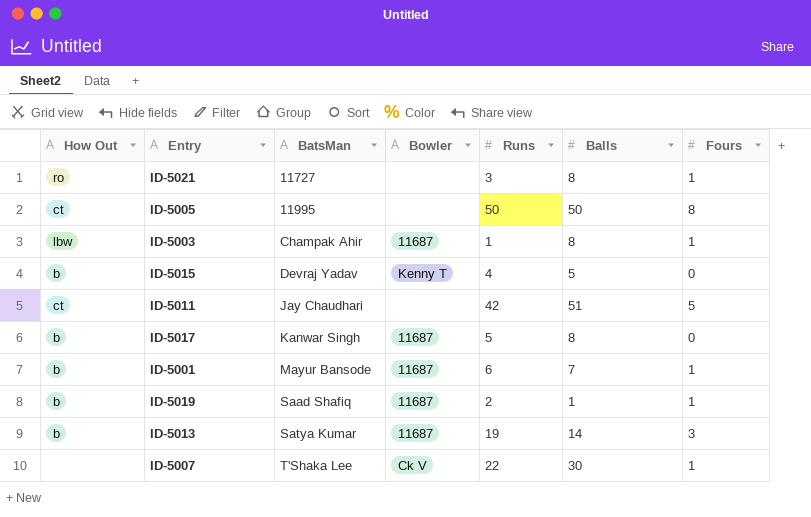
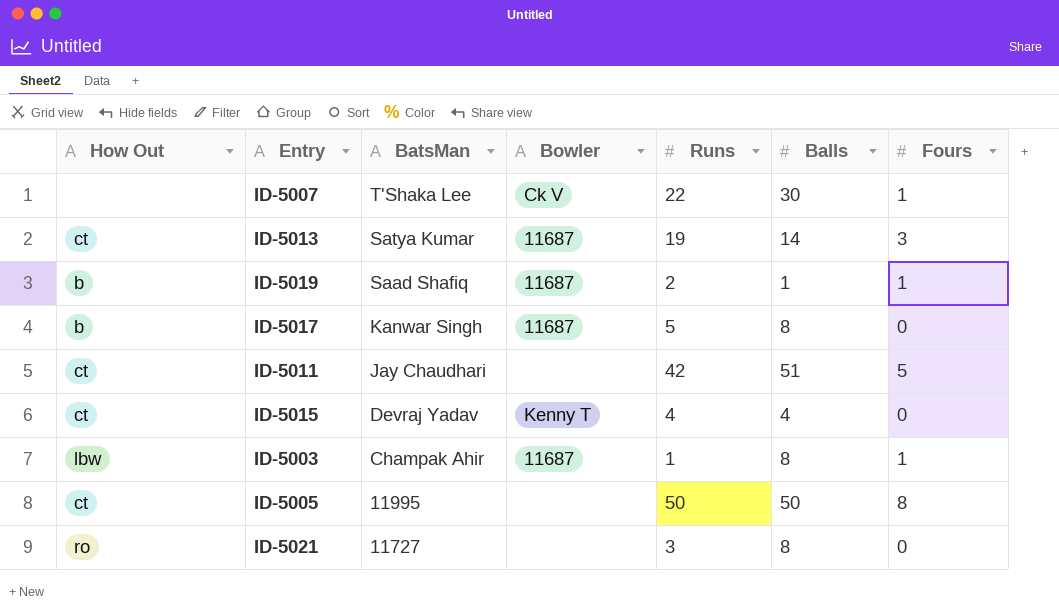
row order: BatsMan ascending -> BatsMan descending
row ID-5001: b | Mayur Bansode | 11687 | 6 | 7 | 1 -> none
ID-5013 | How Out: b -> ct
ID-5015 | How Out: b -> ct
ID-5015 | Balls: 5 -> 4
ID-5021 | Fours: 1 -> 0

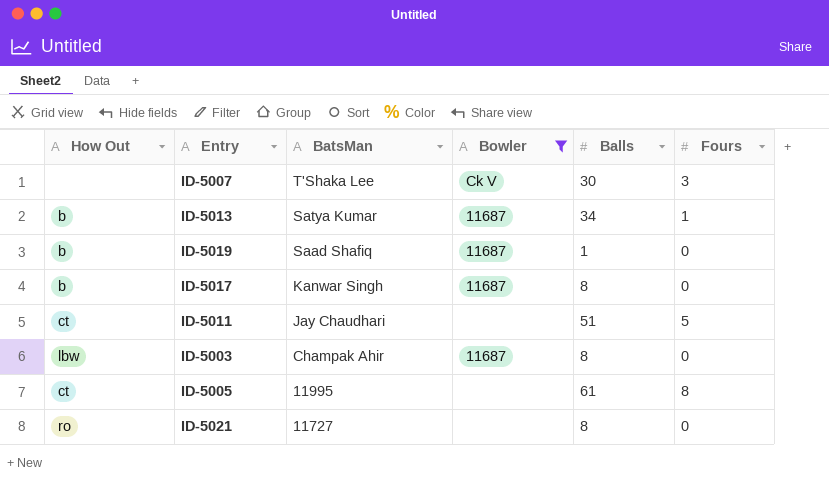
filter: none -> Bowler != Kenny T
column Runs | position: 5 -> none
ID-5007 | Fours: 1 -> 3
ID-5013 | How Out: ct -> b
ID-5013 | Balls: 14 -> 34
ID-5013 | Fours: 3 -> 1
ID-5019 | Fours: 1 -> 0
ID-5003 | Fours: 1 -> 0
ID-5005 | Balls: 50 -> 61

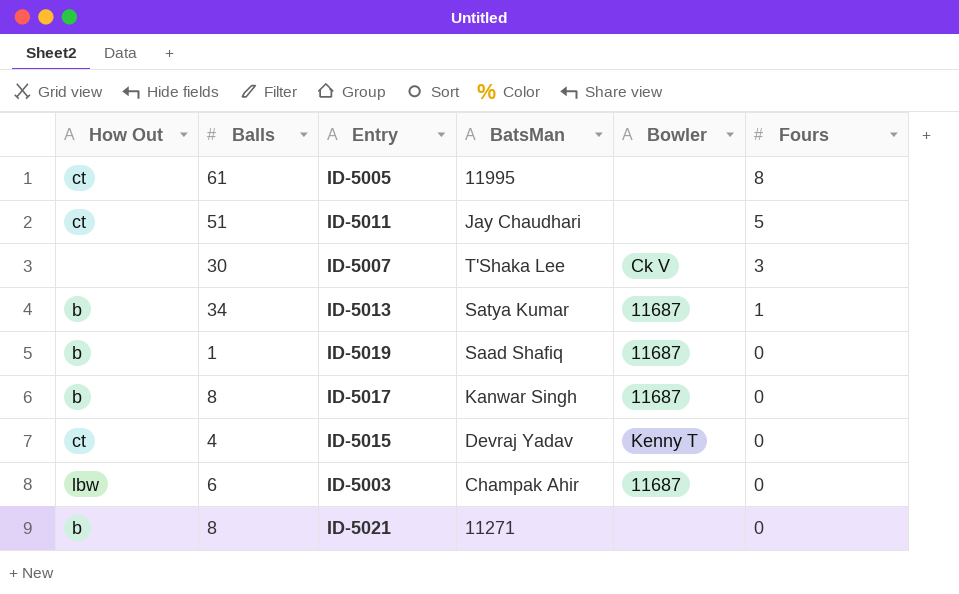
filter: Bowler != Kenny T -> none
row order: BatsMan descending -> Fours descending
column Balls | position: 5 -> 2
ID-5003 | Balls: 8 -> 6
ID-5021 | How Out: ro -> b
ID-5021 | BatsMan: 11727 -> 11271

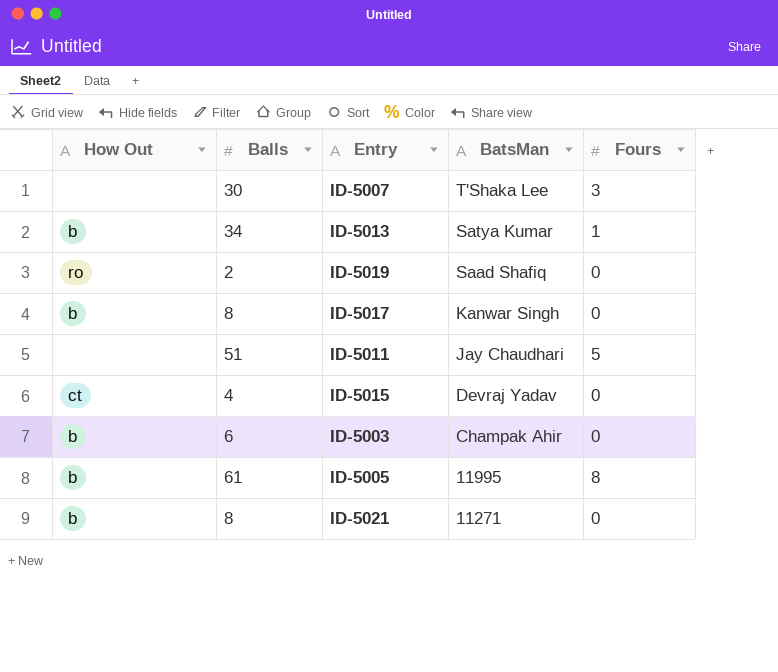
row order: Fours descending -> BatsMan descending
column Bowler | position: 5 -> none
ID-5019 | How Out: b -> ro
ID-5019 | Balls: 1 -> 2
ID-5011 | How Out: ct -> none
ID-5003 | How Out: lbw -> b
ID-5005 | How Out: ct -> b

